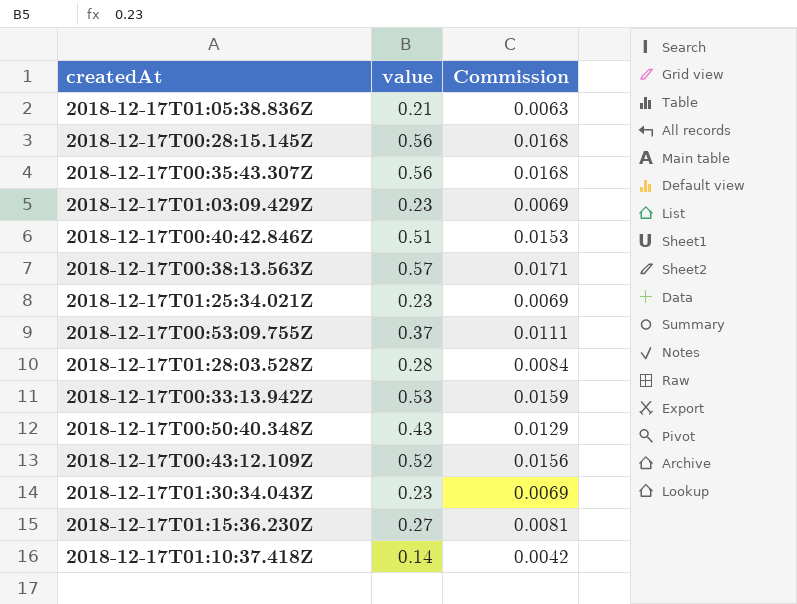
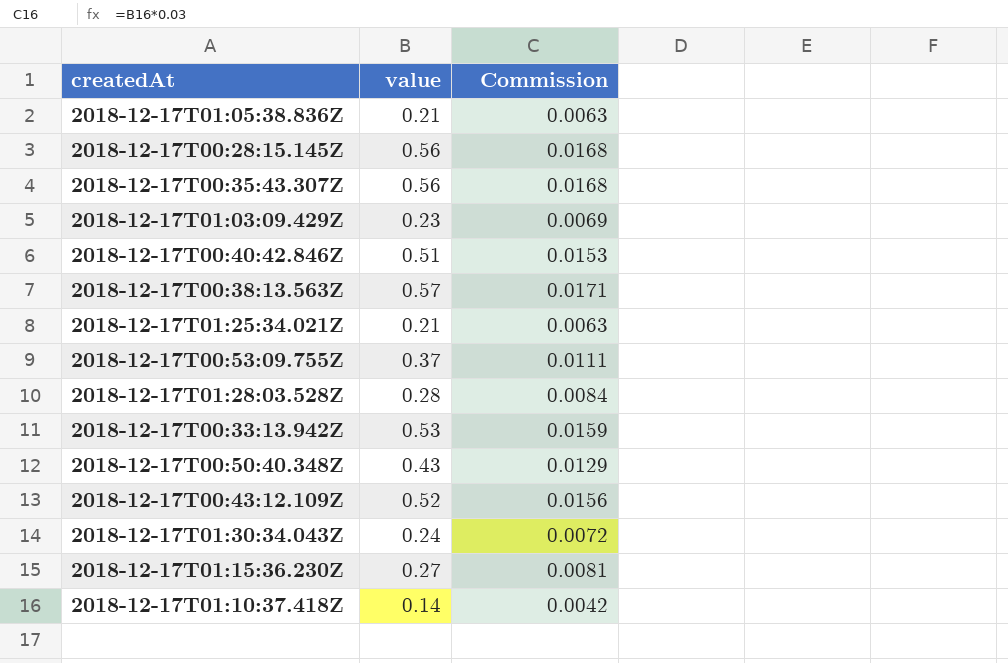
2018-12-17T01:25:34.021Z | value: 0.23 -> 0.21
2018-12-17T01:25:34.021Z | Commission: 0.0069 -> 0.0063
2018-12-17T01:30:34.043Z | value: 0.23 -> 0.24
2018-12-17T01:30:34.043Z | Commission: 0.0069 -> 0.0072

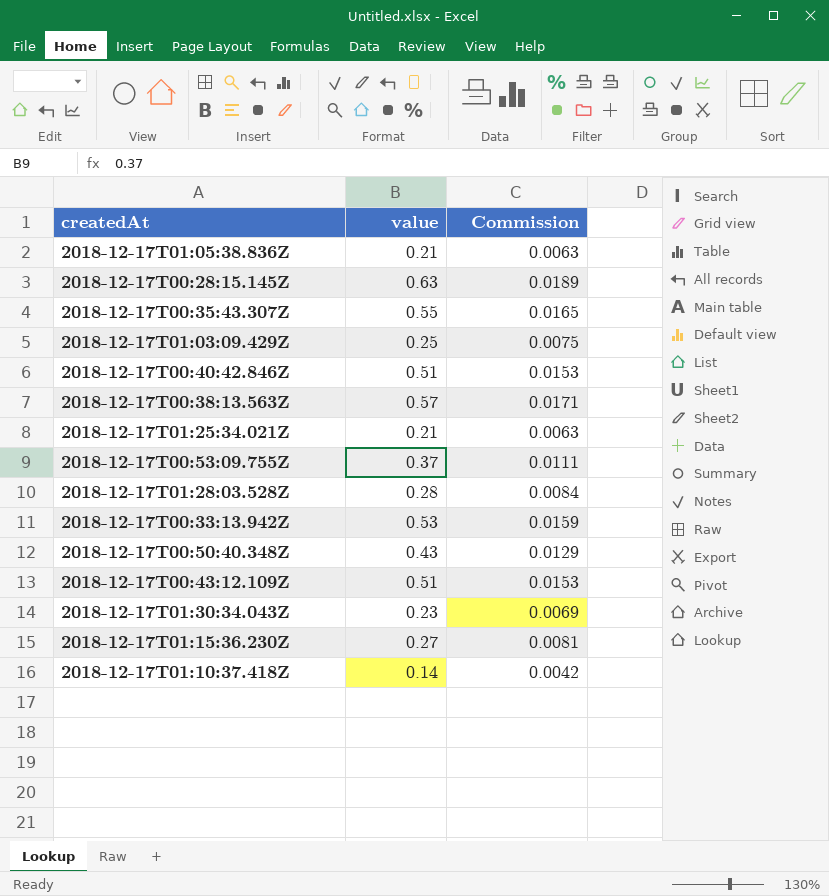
2018-12-17T00:28:15.145Z | value: 0.56 -> 0.63
2018-12-17T00:28:15.145Z | Commission: 0.0168 -> 0.0189
2018-12-17T00:35:43.307Z | value: 0.56 -> 0.55
2018-12-17T00:35:43.307Z | Commission: 0.0168 -> 0.0165
2018-12-17T01:03:09.429Z | value: 0.23 -> 0.25
2018-12-17T01:03:09.429Z | Commission: 0.0069 -> 0.0075
2018-12-17T00:43:12.109Z | value: 0.52 -> 0.51
2018-12-17T00:43:12.109Z | Commission: 0.0156 -> 0.0153
2018-12-17T01:30:34.043Z | value: 0.24 -> 0.23
2018-12-17T01:30:34.043Z | Commission: 0.0072 -> 0.0069

